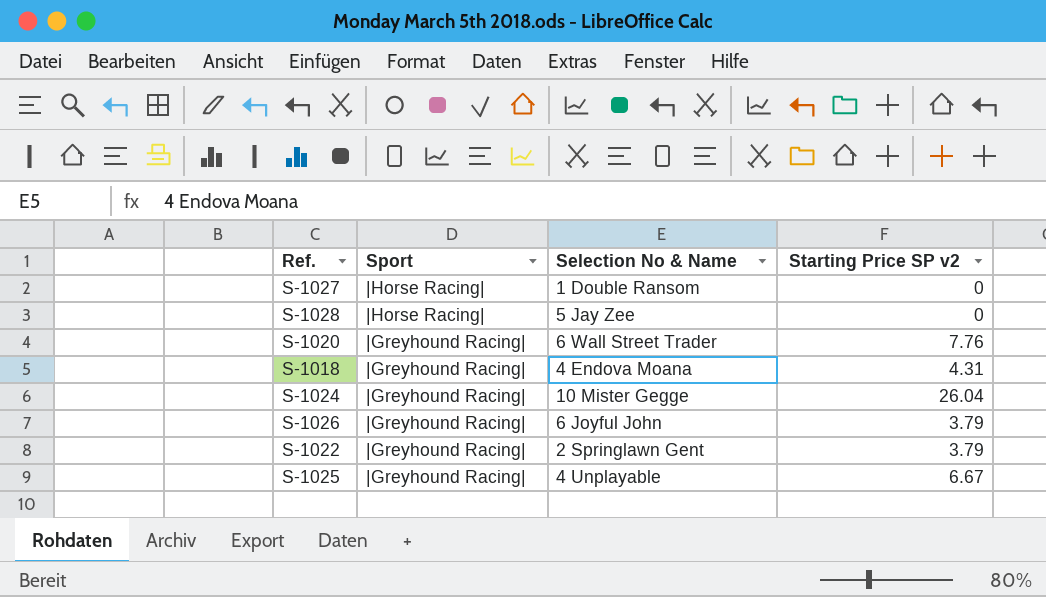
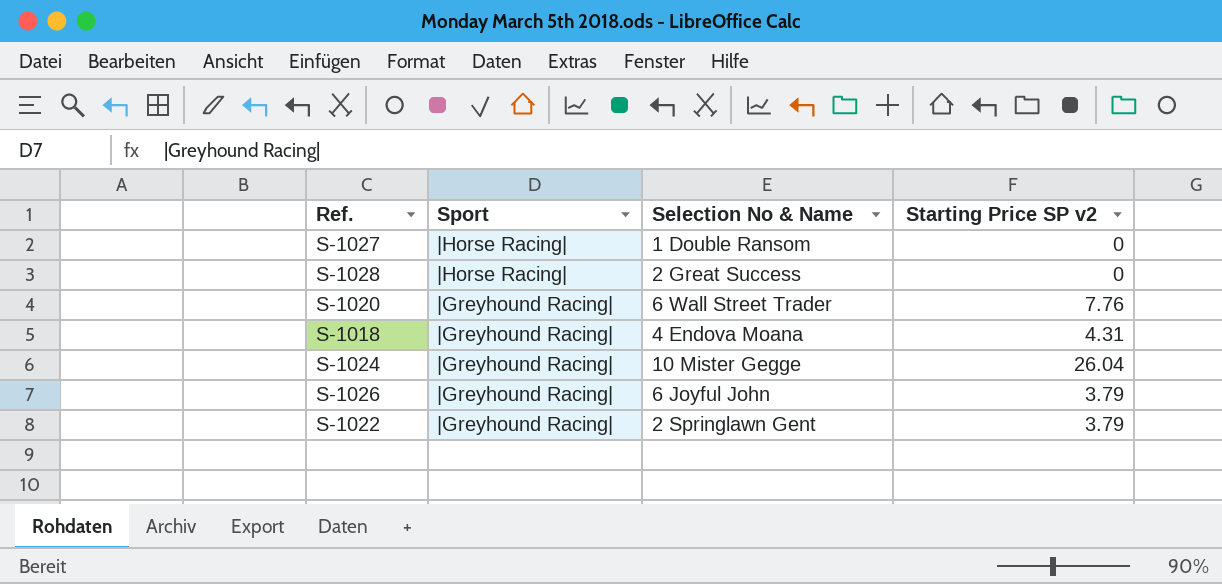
row S-1025: |Greyhound Racing| | 4 Unplayable | 6.67 -> none
S-1028 | Selection No & Name: 5 Jay Zee -> 2 Great Success

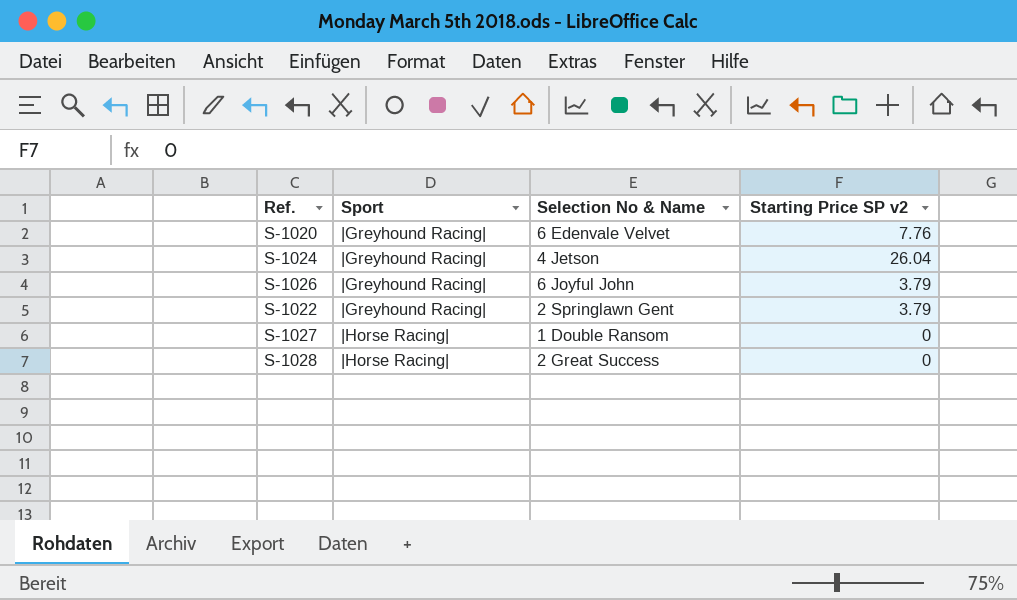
row order: Sport descending -> Sport ascending
row S-1018: |Greyhound Racing| | 4 Endova Moana | 4.31 -> none
S-1020 | Selection No & Name: 6 Wall Street Trader -> 6 Edenvale Velvet
S-1024 | Selection No & Name: 10 Mister Gegge -> 4 Jetson

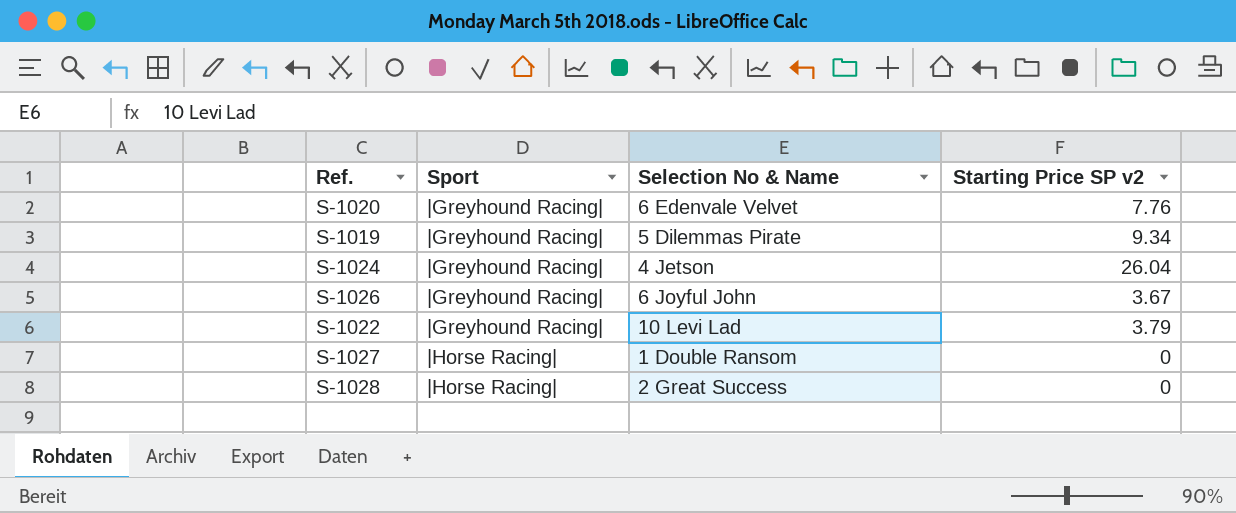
row S-1019: none -> |Greyhound Racing| | 5 Dilemmas Pirate | 9.34
S-1026 | Starting Price SP v2: 3.79 -> 3.67
S-1022 | Selection No & Name: 2 Springlawn Gent -> 10 Levi Lad

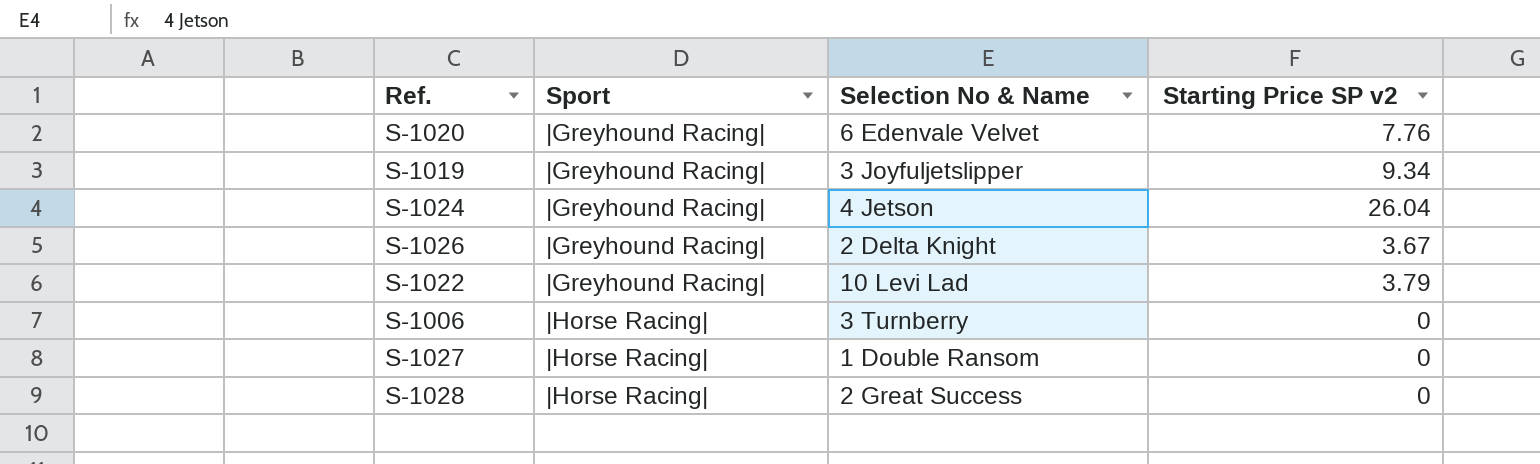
S-1019 | Selection No & Name: 5 Dilemmas Pirate -> 3 Joyfuljetslipper
S-1026 | Selection No & Name: 6 Joyful John -> 2 Delta Knight
row S-1006: none -> |Horse Racing| | 3 Turnberry | 0

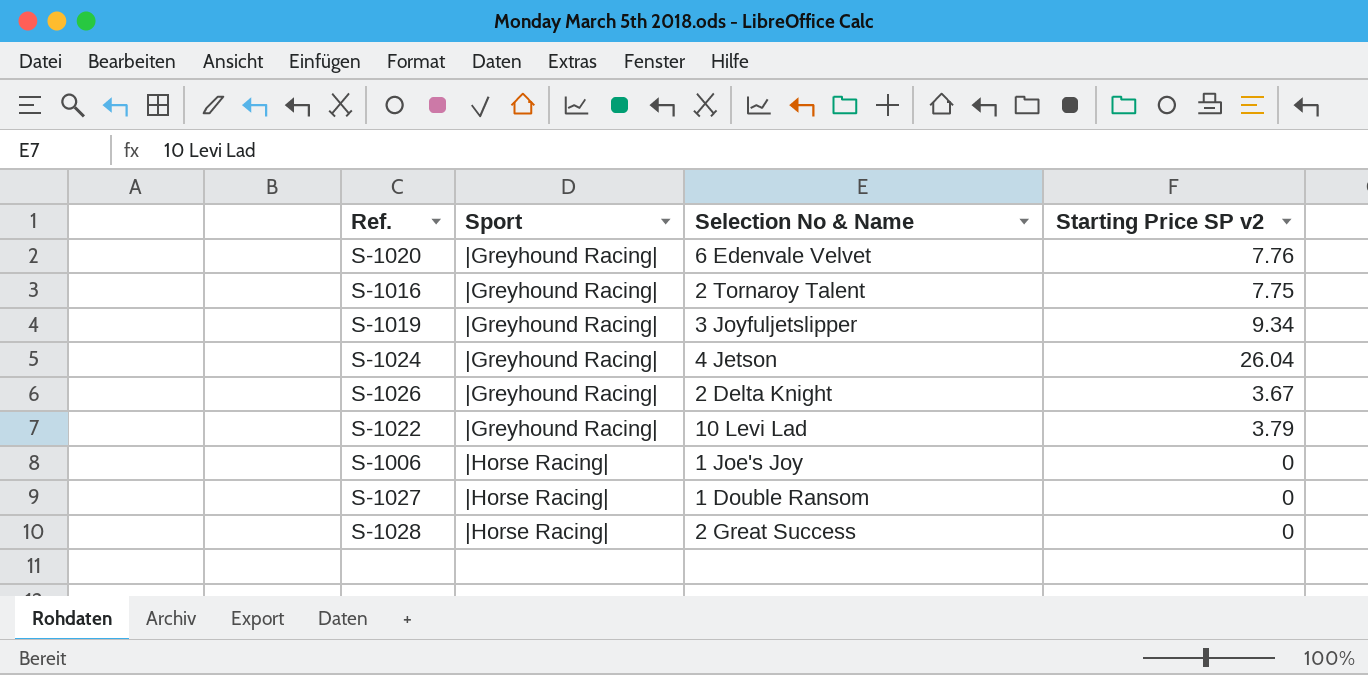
row S-1016: none -> |Greyhound Racing| | 2 Tornaroy Talent | 7.75
S-1006 | Selection No & Name: 3 Turnberry -> 1 Joe's Joy

